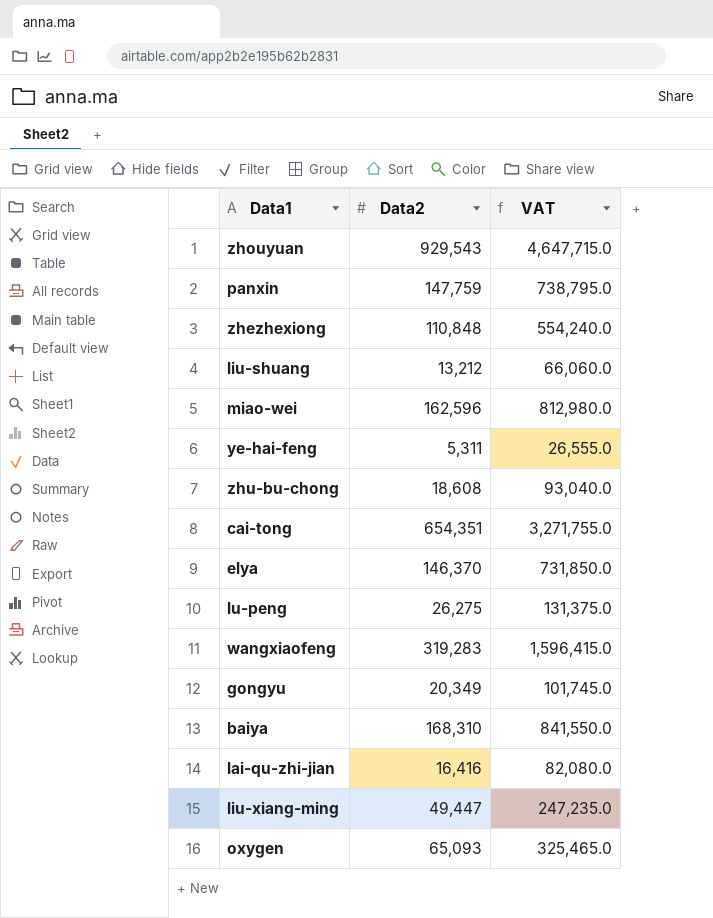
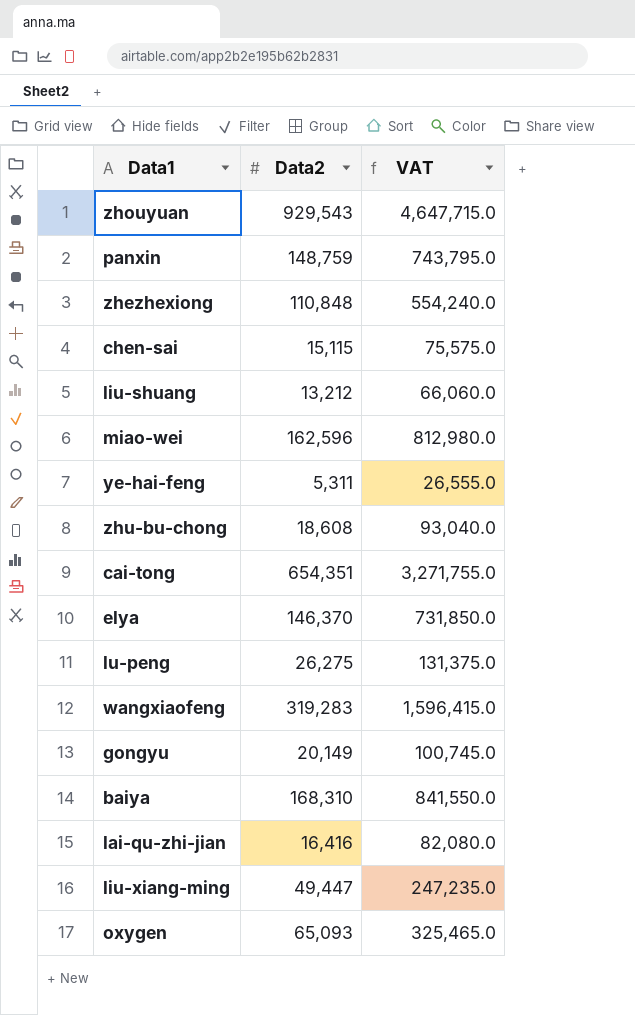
panxin | Data2: 147,759 -> 148,759
panxin | VAT: 738,795.0 -> 743,795.0
row chen-sai: none -> 15,115 | 75,575.0
gongyu | Data2: 20,349 -> 20,149
gongyu | VAT: 101,745.0 -> 100,745.0

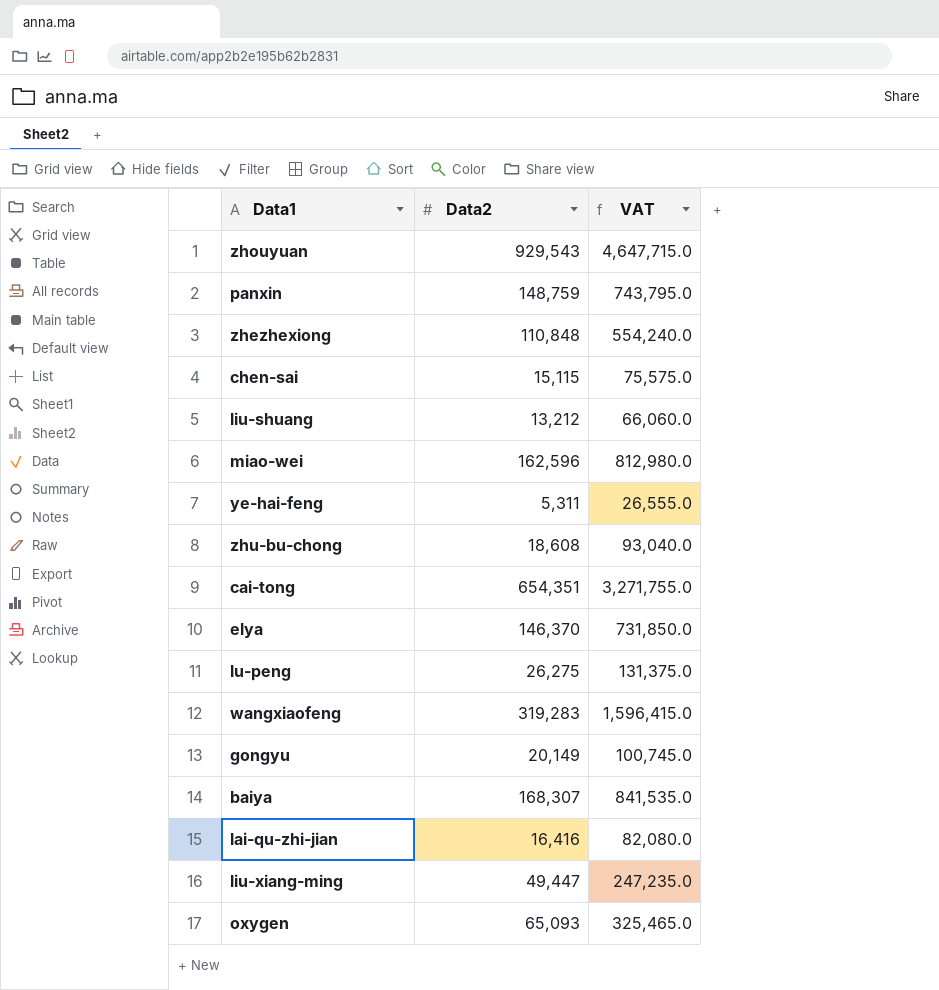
baiya | Data2: 168,310 -> 168,307
baiya | VAT: 841,550.0 -> 841,535.0

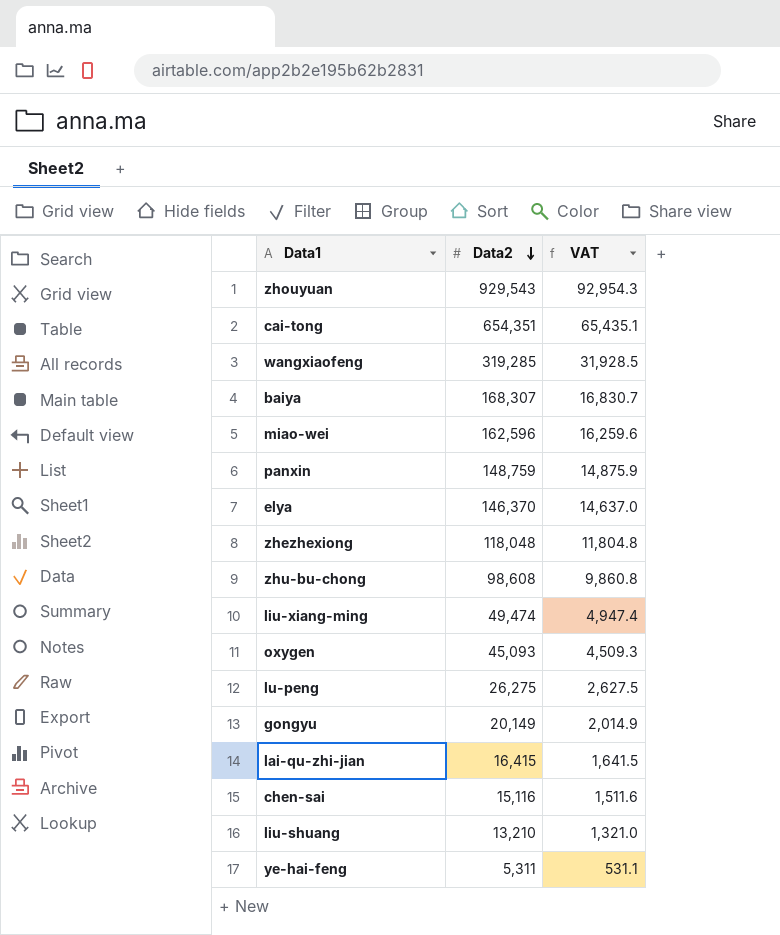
row order: none -> Data2 descending
column VAT | formula: [Data2] * 5 -> [Data2] * 0.1
wangxiaofeng | Data2: 319,283 -> 319,285
zhezhexiong | Data2: 110,848 -> 118,048
zhu-bu-chong | Data2: 18,608 -> 98,608
liu-xiang-ming | Data2: 49,447 -> 49,474
oxygen | Data2: 65,093 -> 45,093
lai-qu-zhi-jian | Data2: 16,416 -> 16,415
chen-sai | Data2: 15,115 -> 15,116
liu-shuang | Data2: 13,212 -> 13,210

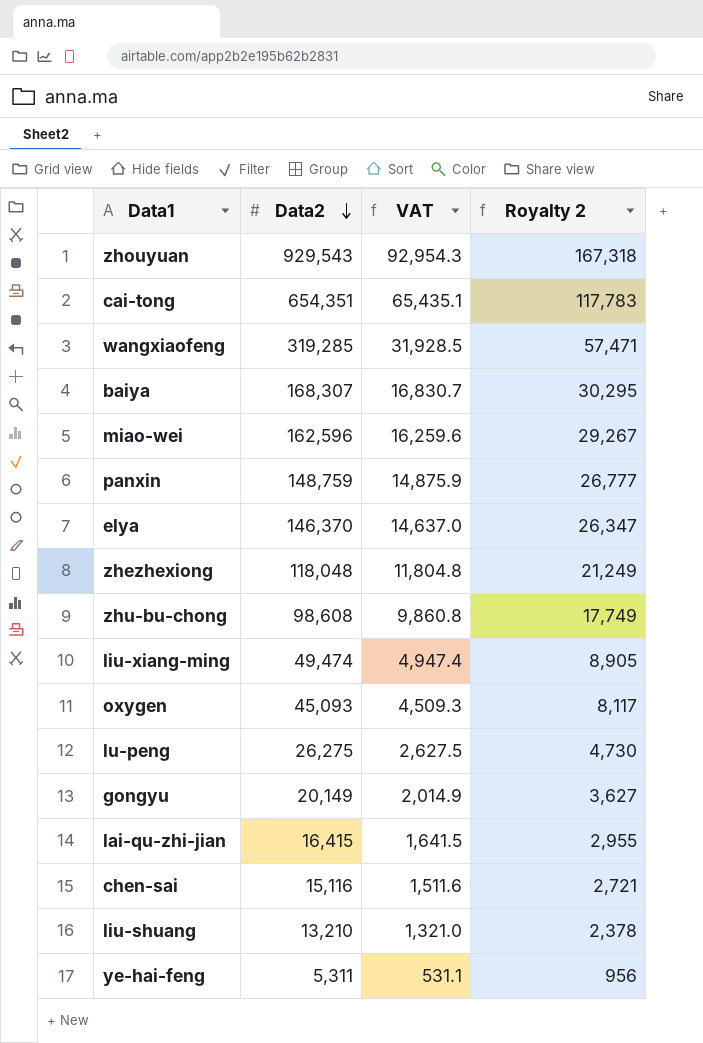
column Royalty 2 | formula: none -> [Data2] * 0.18

